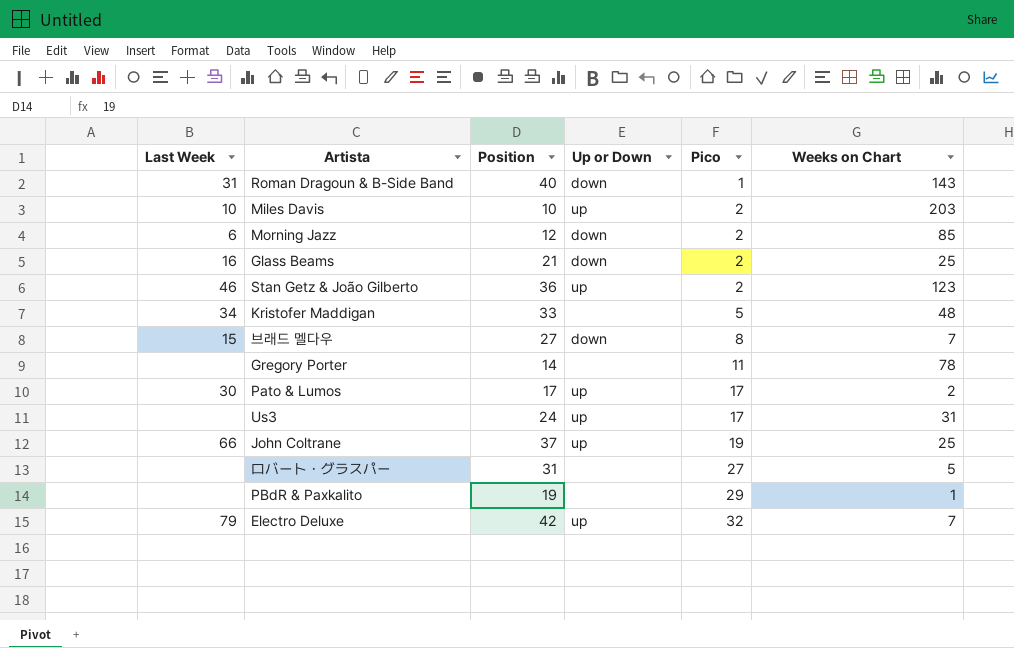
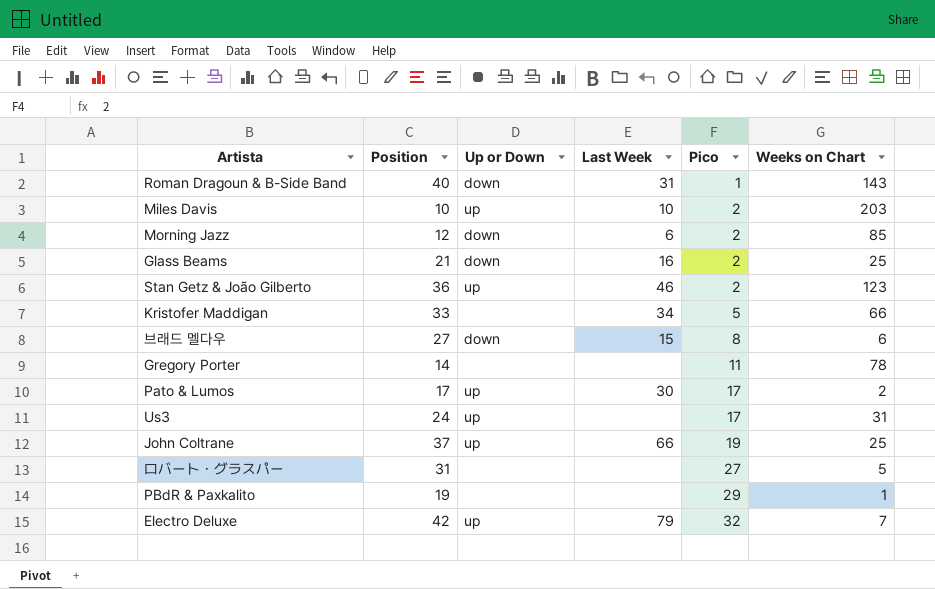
column Last Week | position: 1 -> 4
Kristofer Maddigan | Weeks on Chart: 48 -> 66
브래드 멜다우 | Weeks on Chart: 7 -> 6

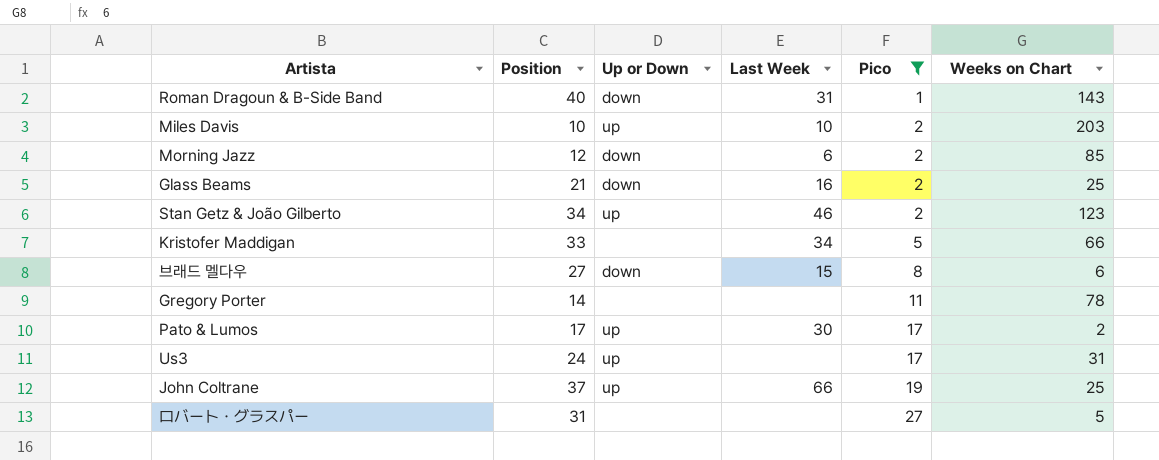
filter: none -> Pico <= 27
Stan Getz & João Gilberto | Position: 36 -> 34

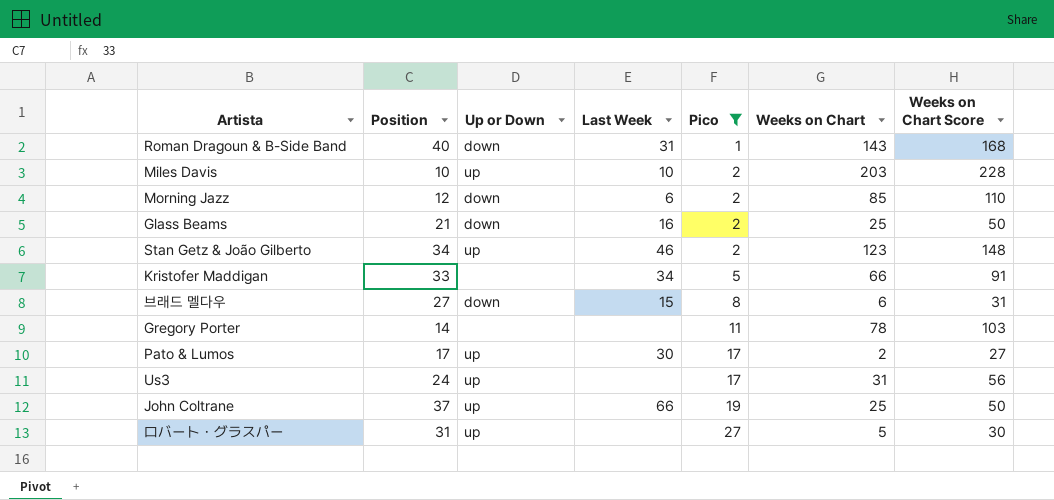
column Weeks on Chart Score | formula: none -> [Weeks on Chart] + 25
ロバート・グラスパー | Up or Down: none -> up

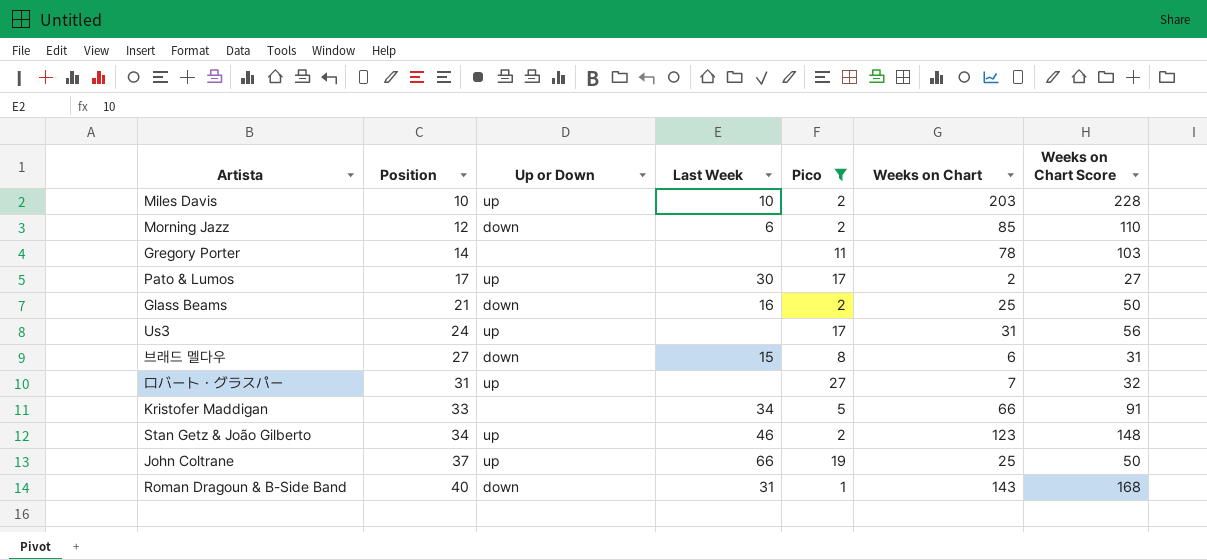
row order: Pico ascending -> Position ascending
ロバート・グラスパー | Weeks on Chart: 5 -> 7
ロバート・グラスパー | Weeks on Chart Score: 30 -> 32

